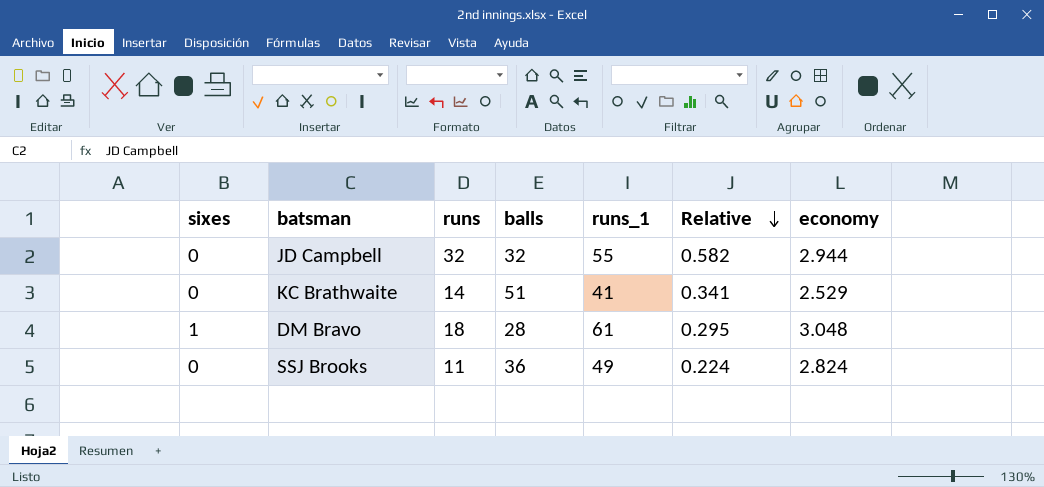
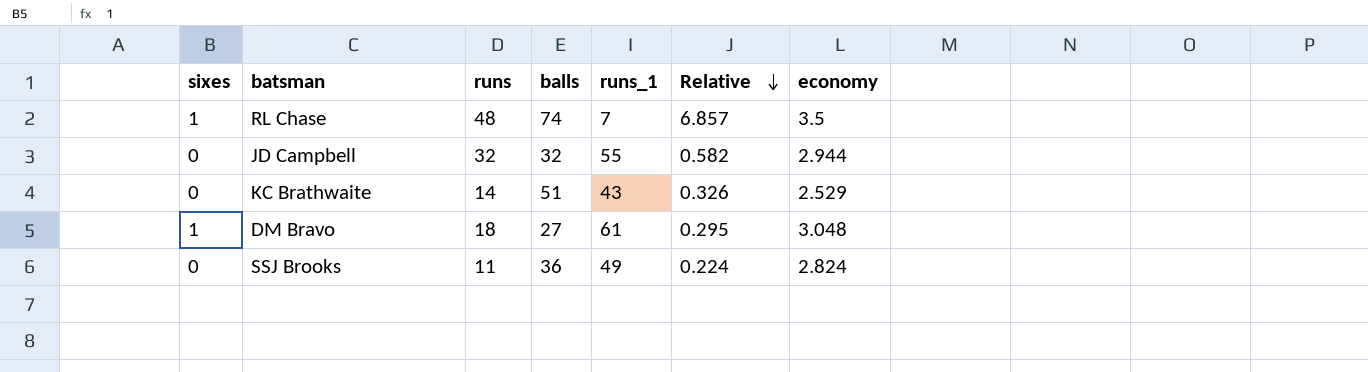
row RL Chase: none -> 1 | 48 | 74 | 7 | 6.857 | 3.5
KC Brathwaite | runs_1: 41 -> 43
KC Brathwaite | Relative: 0.341 -> 0.326
DM Bravo | balls: 28 -> 27

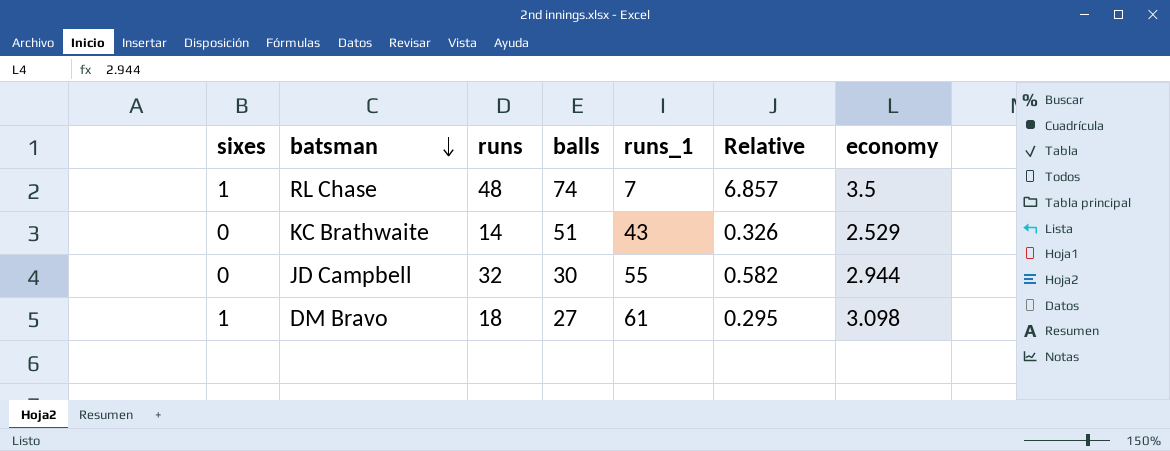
row order: Relative descending -> batsman descending
row SSJ Brooks: 0 | 11 | 36 | 49 | 0.224 | 2.824 -> none
JD Campbell | balls: 32 -> 30
DM Bravo | economy: 3.048 -> 3.098

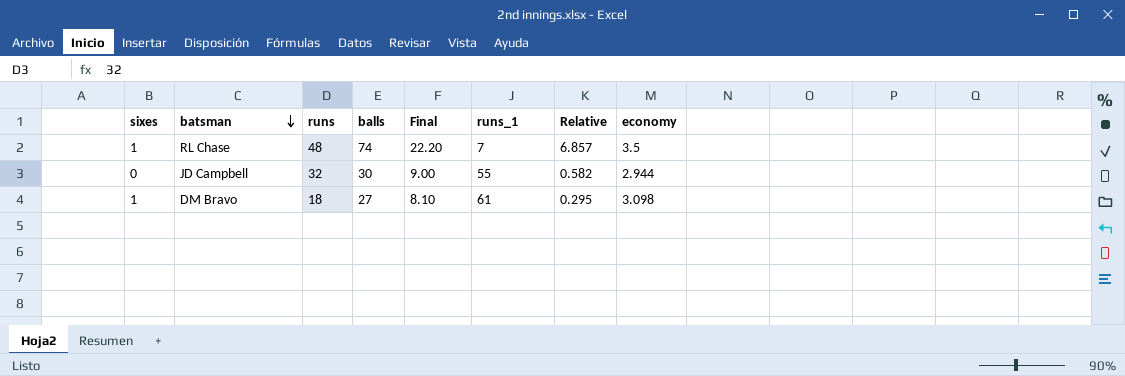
column Final | formula: none -> [balls] * 0.3
row KC Brathwaite: 0 | 14 | 51 | 43 | 0.326 | 2.529 -> none

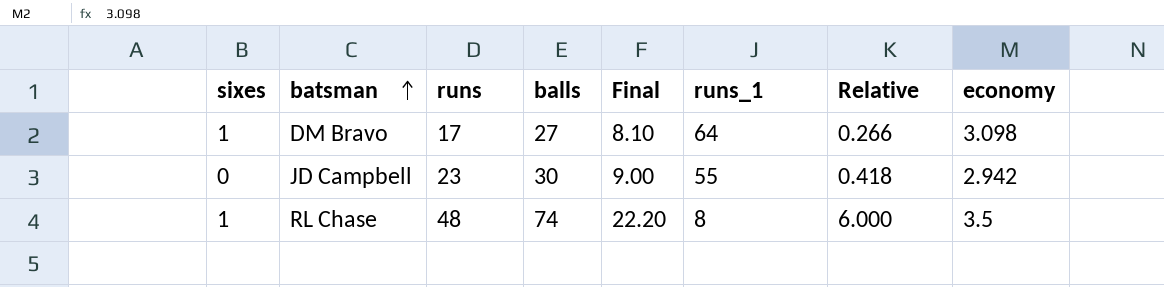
row order: batsman descending -> batsman ascending
DM Bravo | runs: 18 -> 17
DM Bravo | runs_1: 61 -> 64
DM Bravo | Relative: 0.295 -> 0.266
JD Campbell | runs: 32 -> 23
JD Campbell | Relative: 0.582 -> 0.418
JD Campbell | economy: 2.944 -> 2.942
RL Chase | runs_1: 7 -> 8
RL Chase | Relative: 6.857 -> 6.000

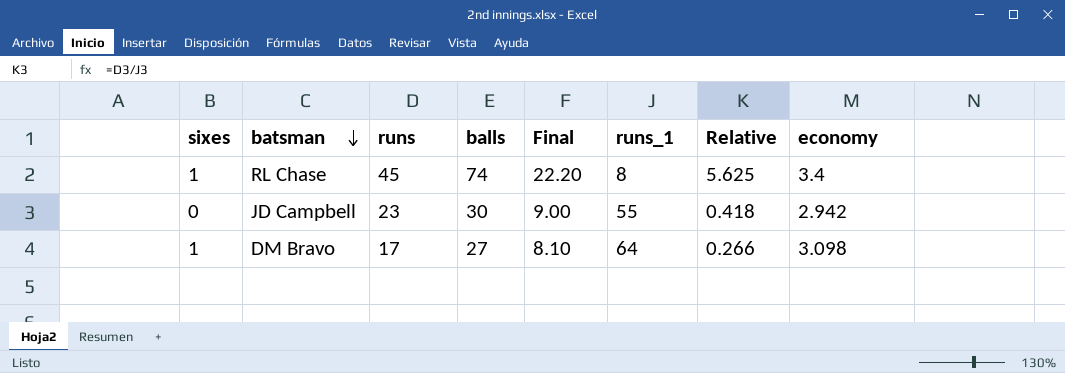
row order: batsman ascending -> batsman descending
RL Chase | runs: 48 -> 45
RL Chase | Relative: 6.000 -> 5.625
RL Chase | economy: 3.5 -> 3.4

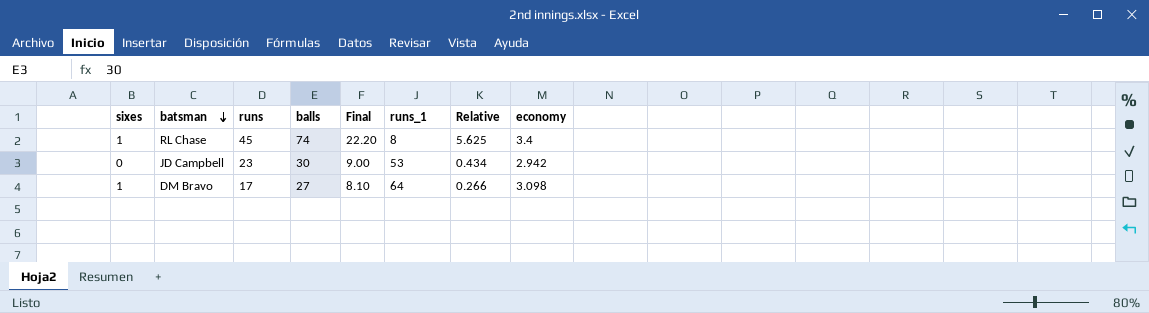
JD Campbell | runs_1: 55 -> 53
JD Campbell | Relative: 0.418 -> 0.434

